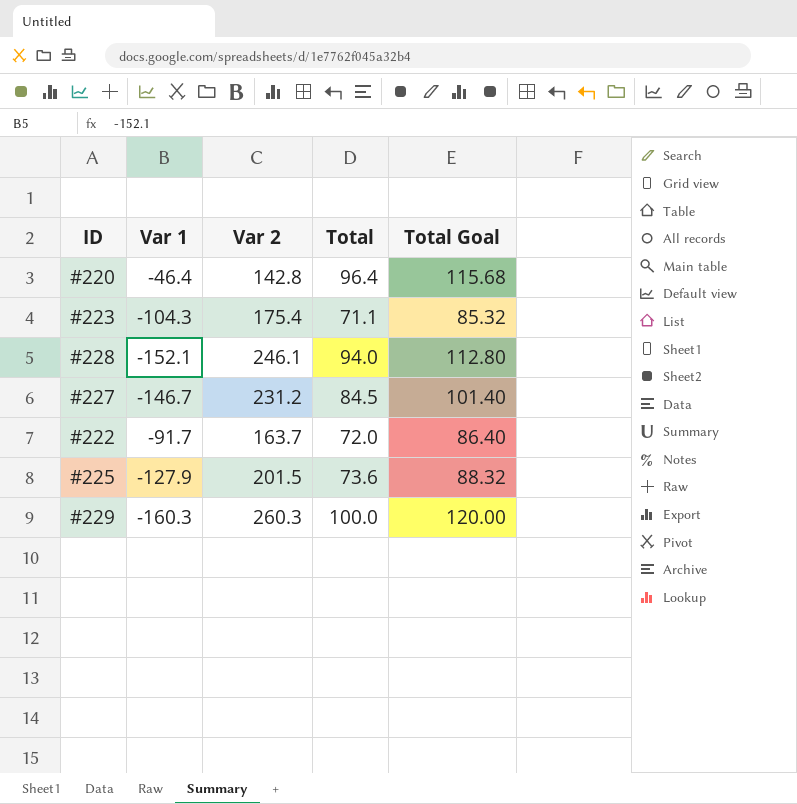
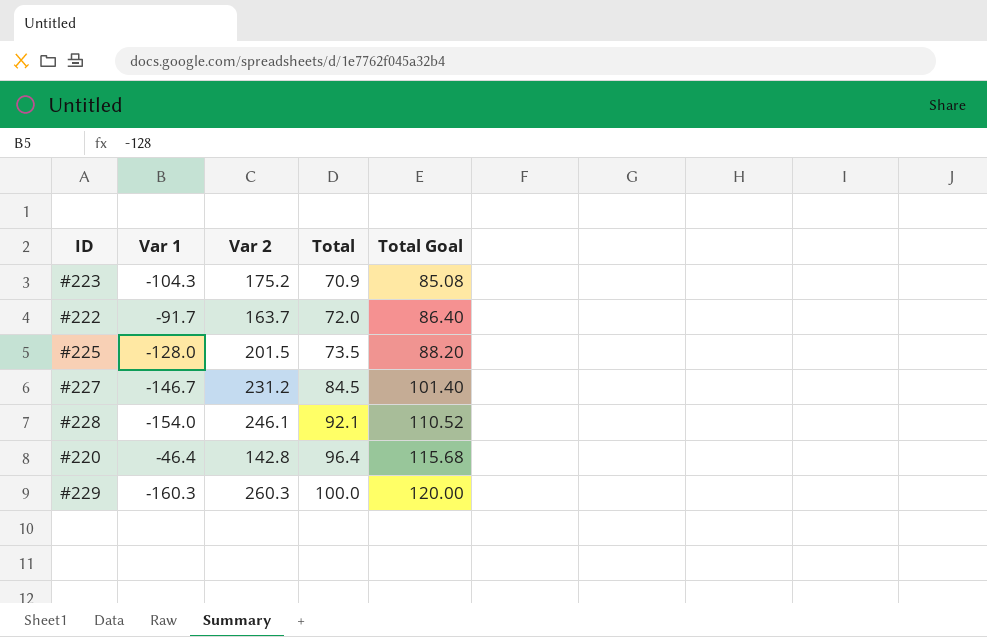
row order: none -> Total ascending
#223 | Var 2: 175.4 -> 175.2
#223 | Total: 71.1 -> 70.9
#223 | Total Goal: 85.32 -> 85.08
#225 | Var 1: -127.9 -> -128.0
#225 | Total: 73.6 -> 73.5
#225 | Total Goal: 88.32 -> 88.20
#228 | Var 1: -152.1 -> -154.0
#228 | Total: 94.0 -> 92.1
#228 | Total Goal: 112.80 -> 110.52

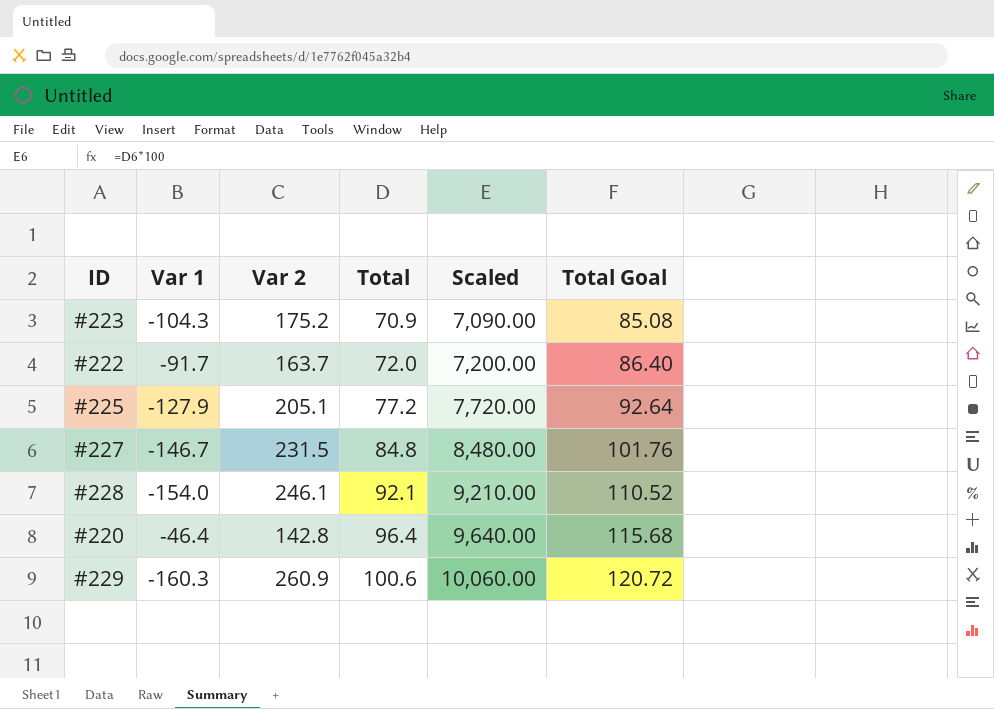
column Scaled | formula: none -> [Total] * 100
#225 | Var 1: -128.0 -> -127.9
#225 | Var 2: 201.5 -> 205.1
#225 | Total: 73.5 -> 77.2
#225 | Total Goal: 88.20 -> 92.64
#227 | Var 2: 231.2 -> 231.5
#227 | Total: 84.5 -> 84.8
#227 | Total Goal: 101.40 -> 101.76
#229 | Var 2: 260.3 -> 260.9
#229 | Total: 100.0 -> 100.6
#229 | Total Goal: 120.00 -> 120.72

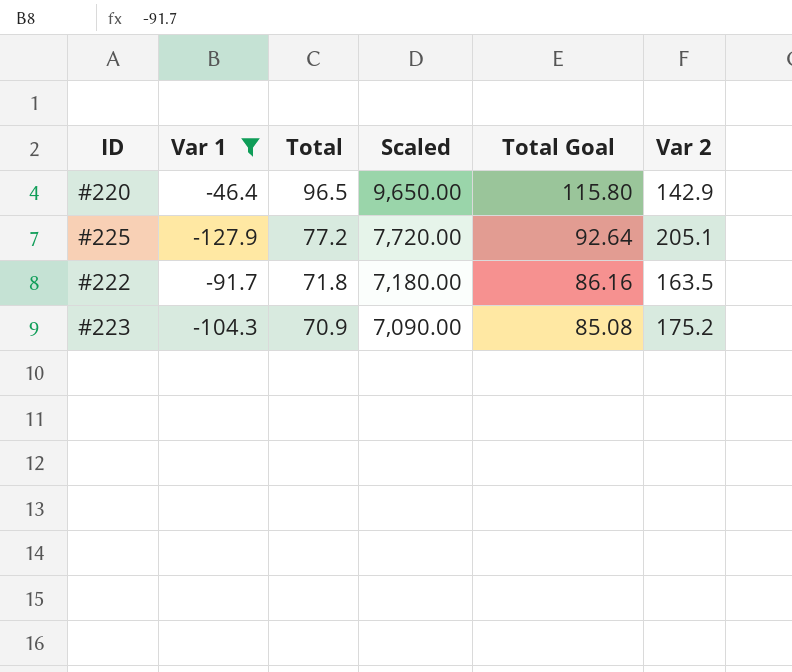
filter: none -> Var 1 >= -127.9
row order: Total ascending -> Total descending
column Var 2 | position: 3 -> 6
#220 | Total: 96.4 -> 96.5
#220 | Scaled: 9,640.00 -> 9,650.00
#220 | Total Goal: 115.68 -> 115.80
#220 | Var 2: 142.8 -> 142.9
#222 | Total: 72.0 -> 71.8
#222 | Scaled: 7,200.00 -> 7,180.00
#222 | Total Goal: 86.40 -> 86.16
#222 | Var 2: 163.7 -> 163.5

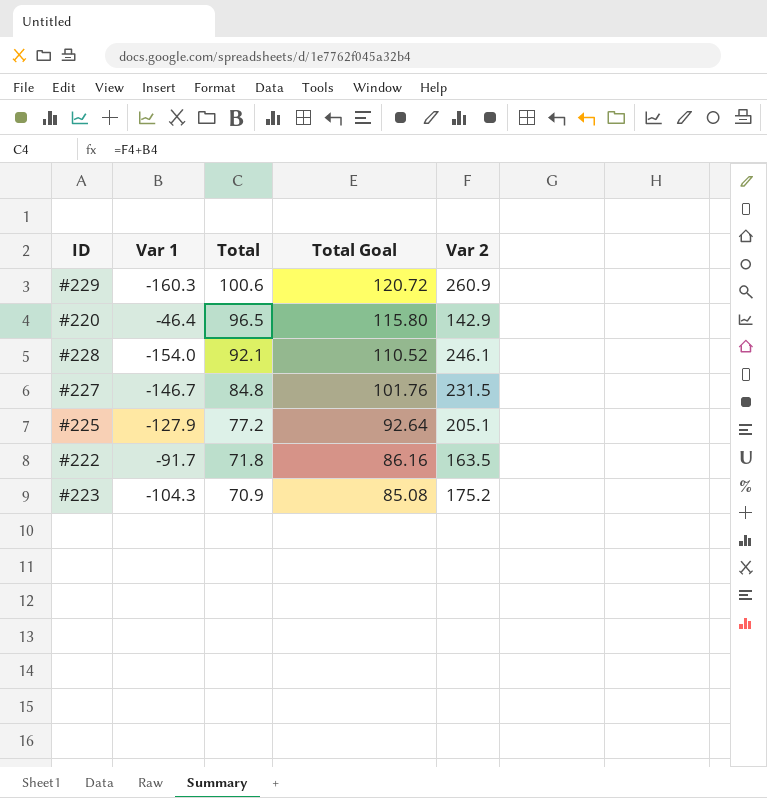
filter: Var 1 >= -127.9 -> none
column Scaled | formula: [Total] * 100 -> none

